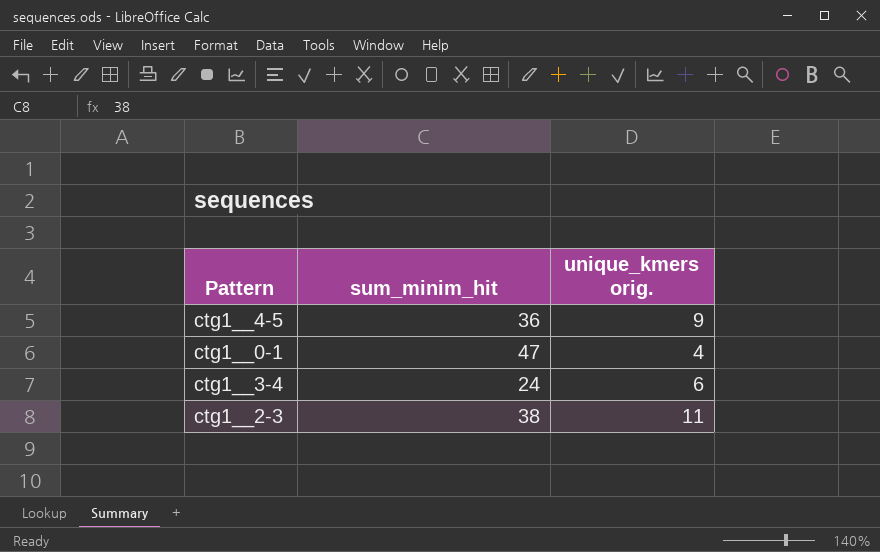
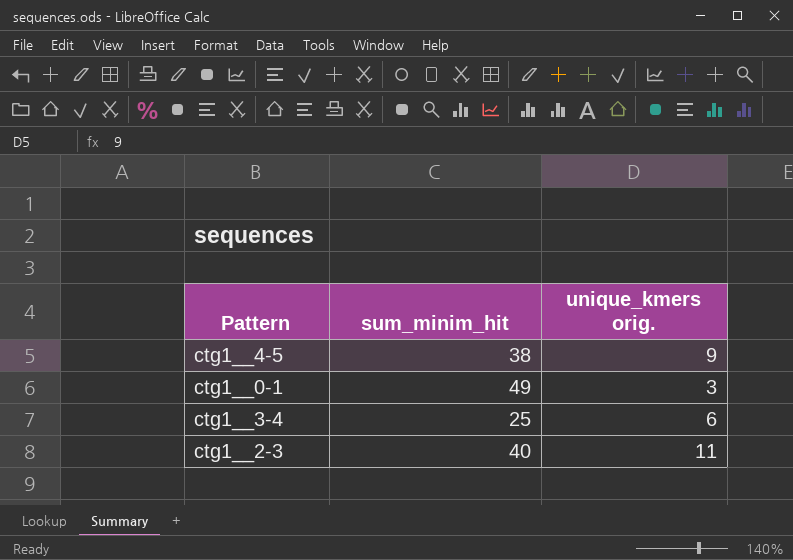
ctg1__4-5 | sum_minim_hit: 36 -> 38
ctg1__0-1 | sum_minim_hit: 47 -> 49
ctg1__0-1 | unique_kmers orig.: 4 -> 3
ctg1__3-4 | sum_minim_hit: 24 -> 25
ctg1__2-3 | sum_minim_hit: 38 -> 40

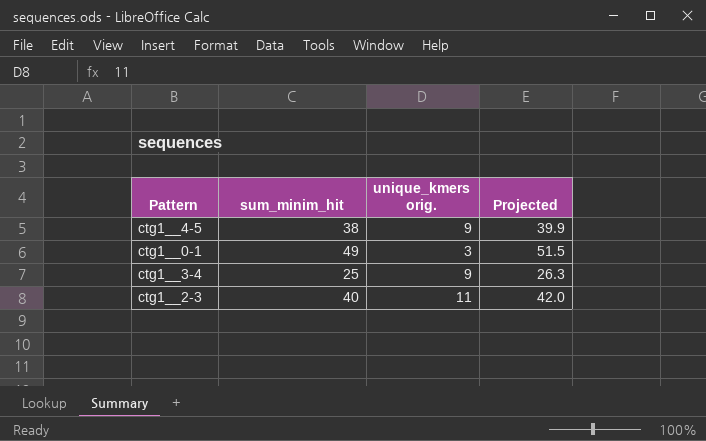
column Projected | formula: none -> [sum_minim_hit] * 1.05
ctg1__3-4 | unique_kmers orig.: 6 -> 9

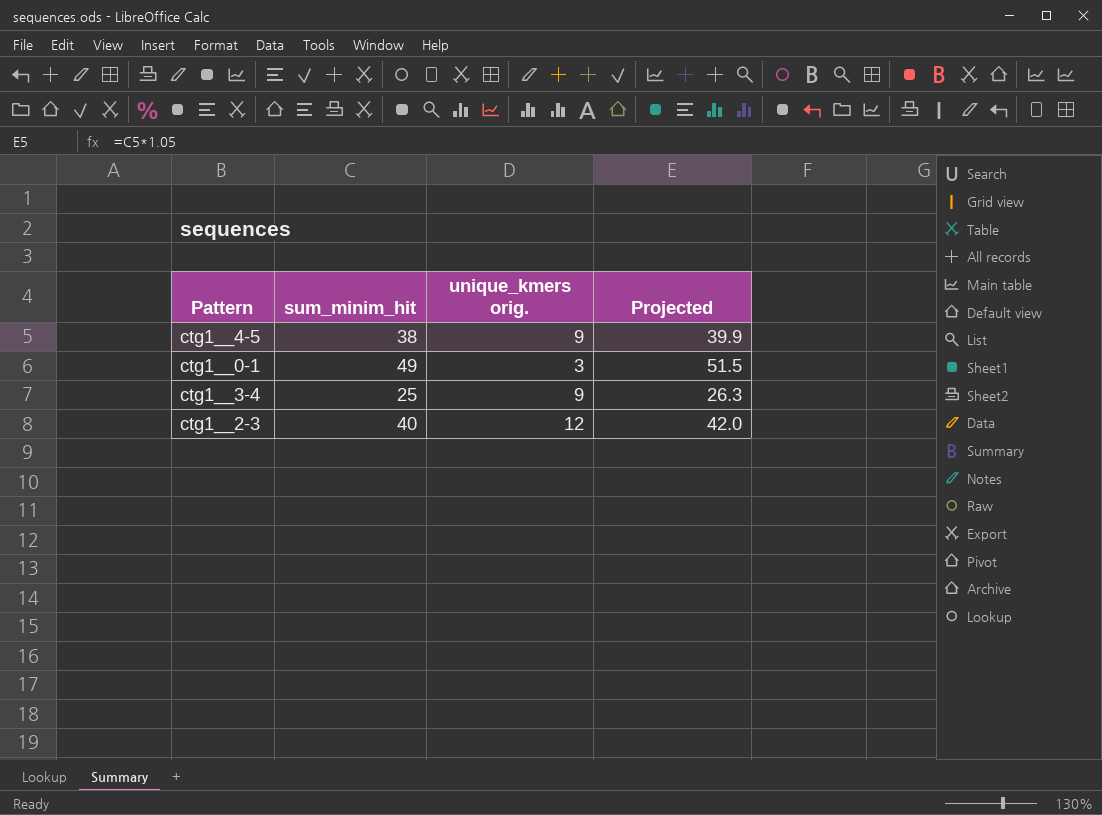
ctg1__2-3 | unique_kmers orig.: 11 -> 12

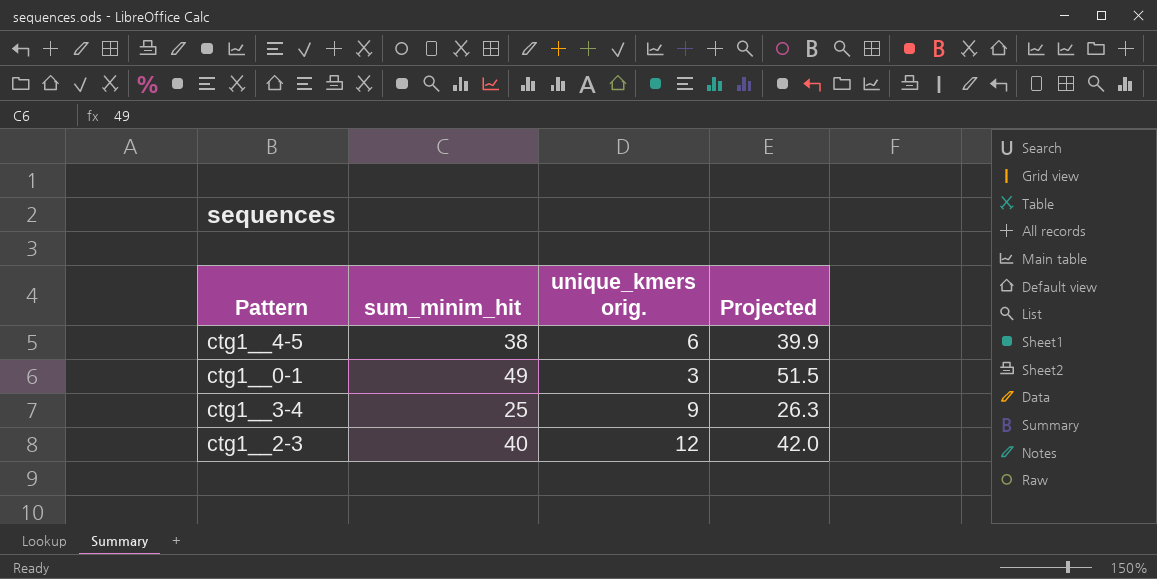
ctg1__4-5 | unique_kmers orig.: 9 -> 6

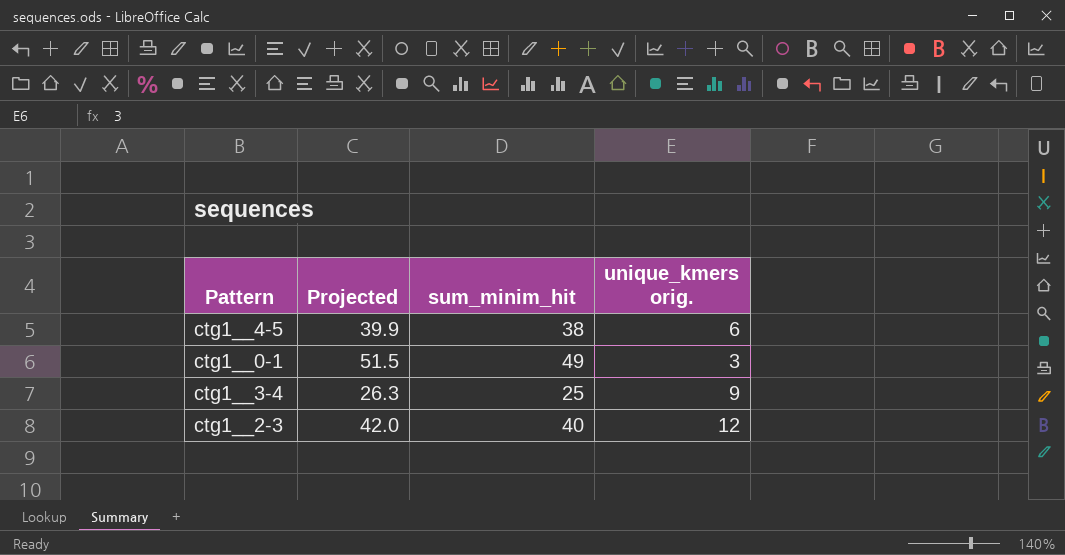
column Projected | position: 4 -> 2

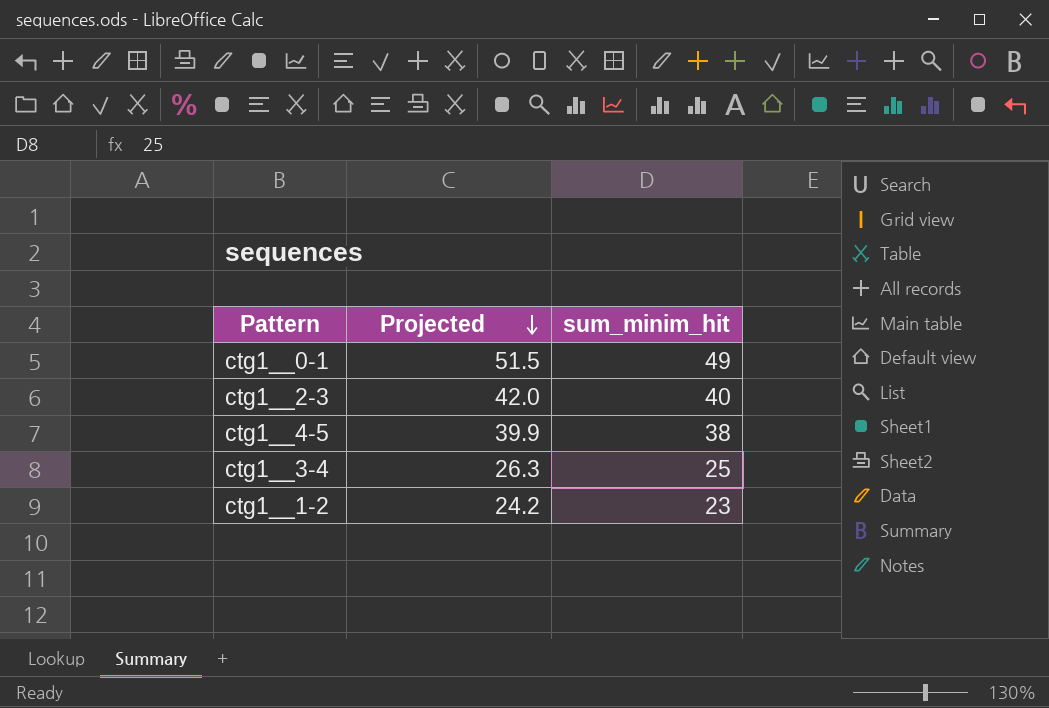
row order: none -> Projected descending
column unique_kmers orig. | position: 4 -> none
row ctg1__1-2: none -> 24.2 | 23

